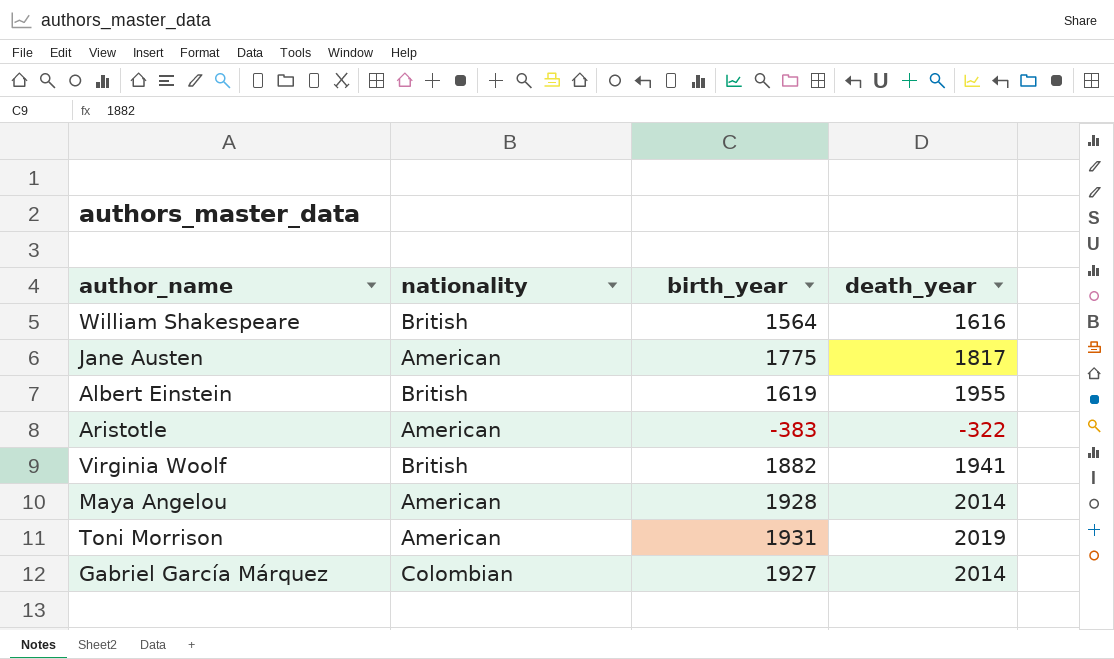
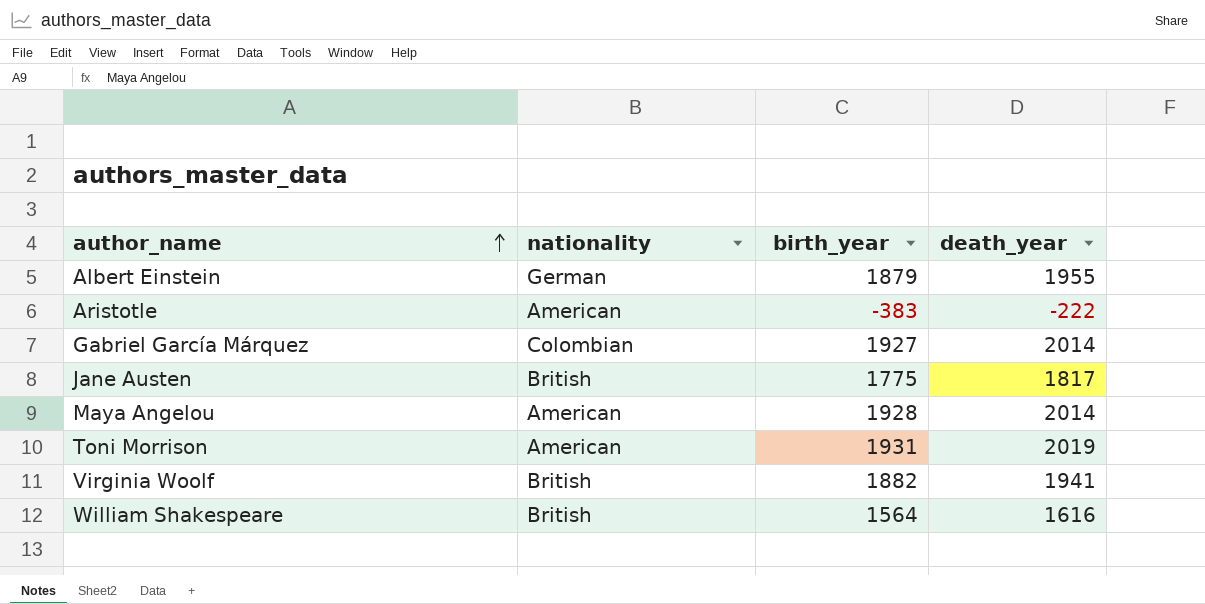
row order: none -> author_name ascending
Albert Einstein | nationality: British -> German
Albert Einstein | birth_year: 1619 -> 1879
Aristotle | death_year: -322 -> -222
Jane Austen | nationality: American -> British

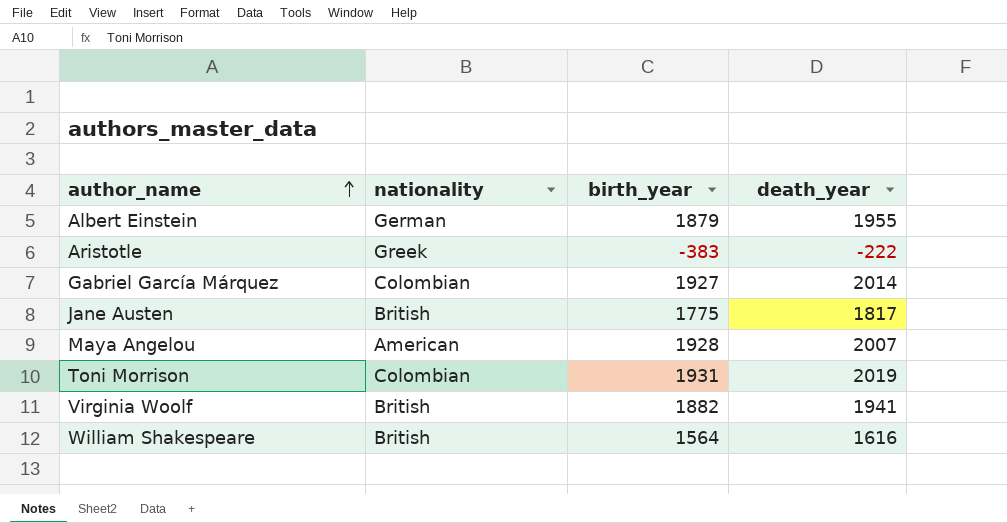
Aristotle | nationality: American -> Greek
Maya Angelou | death_year: 2014 -> 2007
Toni Morrison | nationality: American -> Colombian

